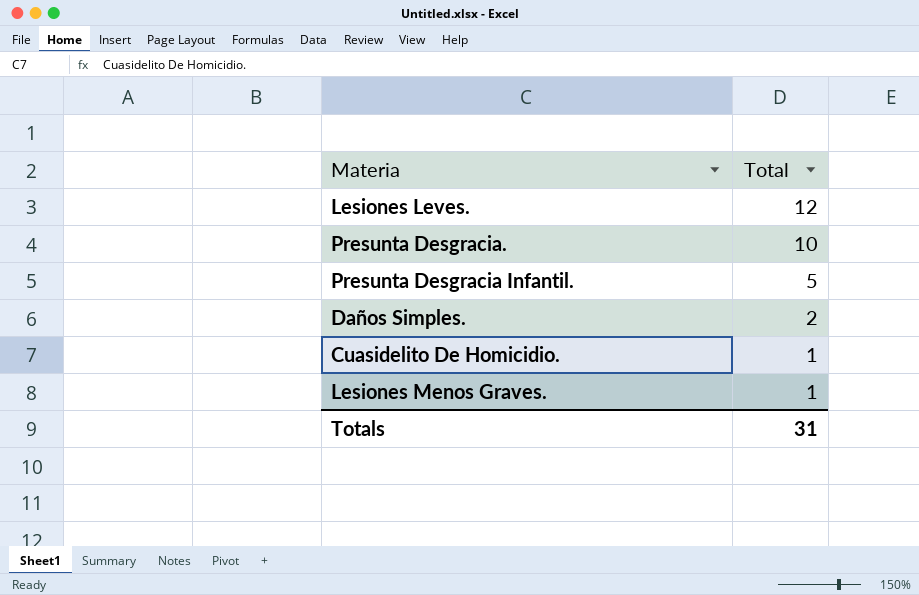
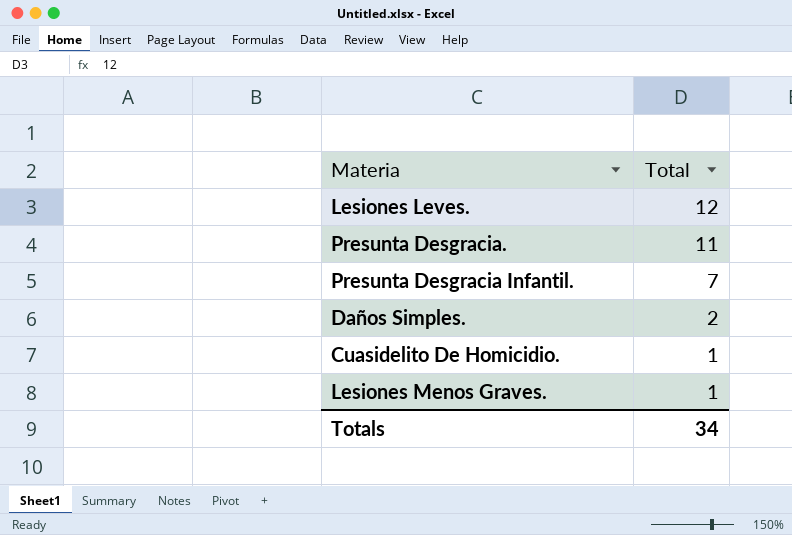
Presunta Desgracia. | Total: 10 -> 11
Presunta Desgracia Infantil. | Total: 5 -> 7
Totals | Total: 31 -> 34

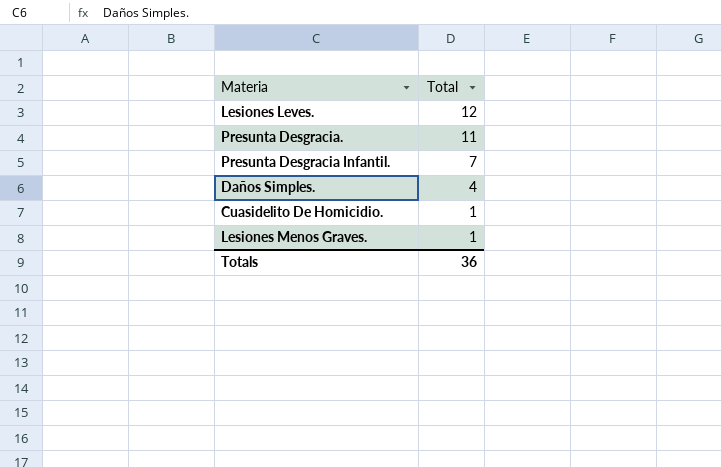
Daños Simples. | Total: 2 -> 4
Totals | Total: 34 -> 36

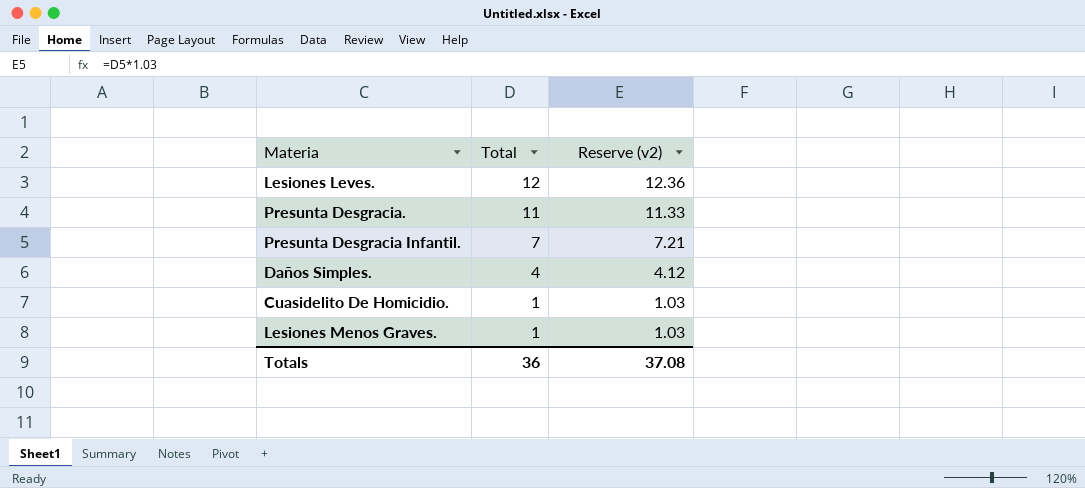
column Reserve (v2) | formula: none -> [Total] * 1.03

